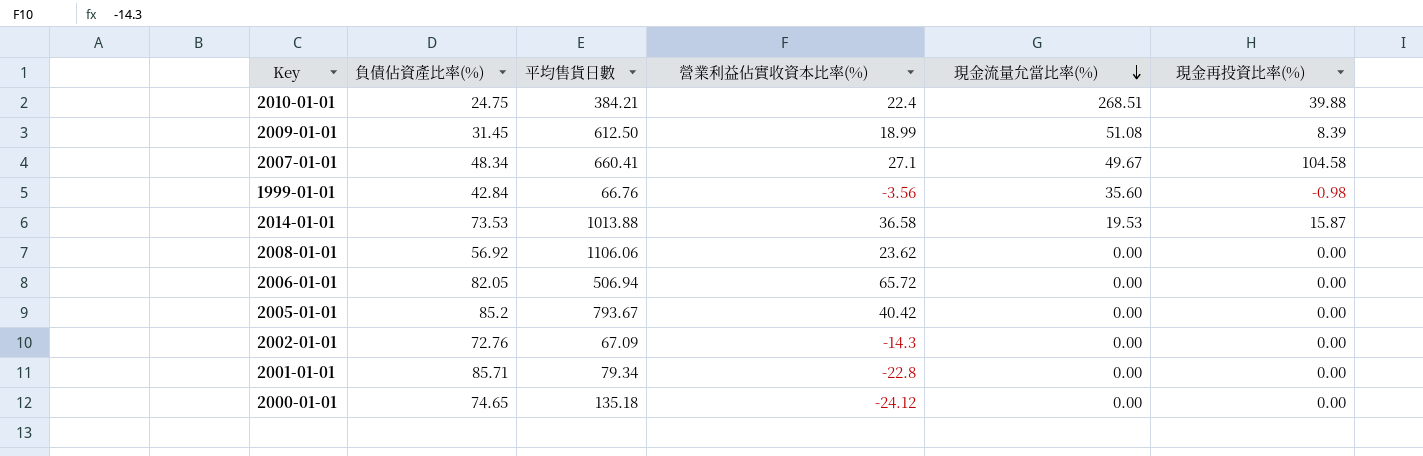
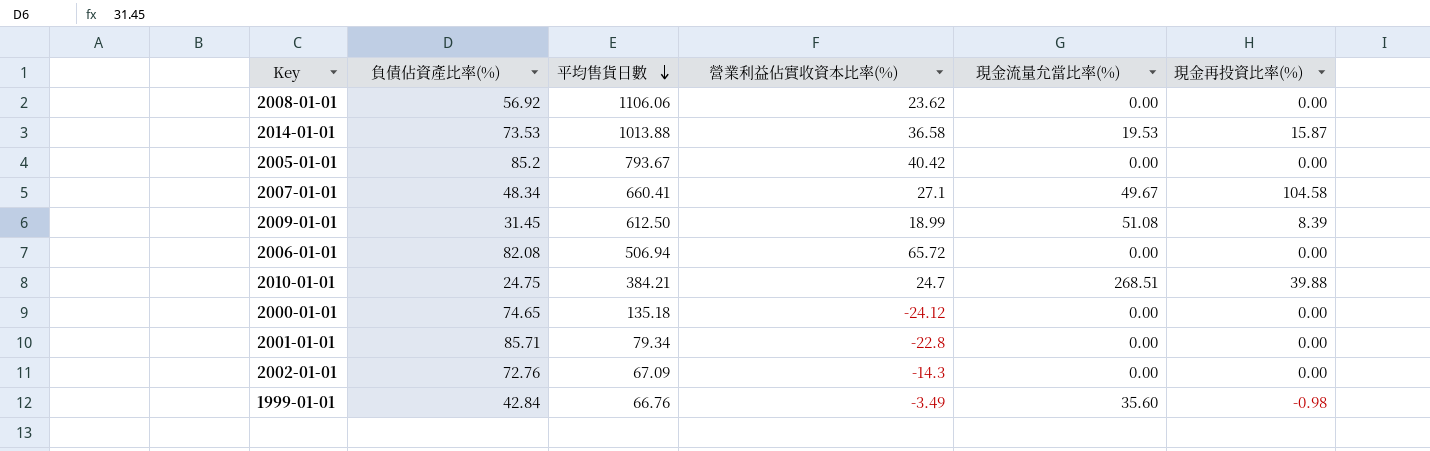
row order: 現金流量允當比率(%) descending -> 平均售貨日數 descending
2006-01-01 | 負債佔資產比率(%): 82.05 -> 82.08
2010-01-01 | 營業利益佔實收資本比率(%): 22.4 -> 24.7
1999-01-01 | 營業利益佔實收資本比率(%): -3.56 -> -3.49

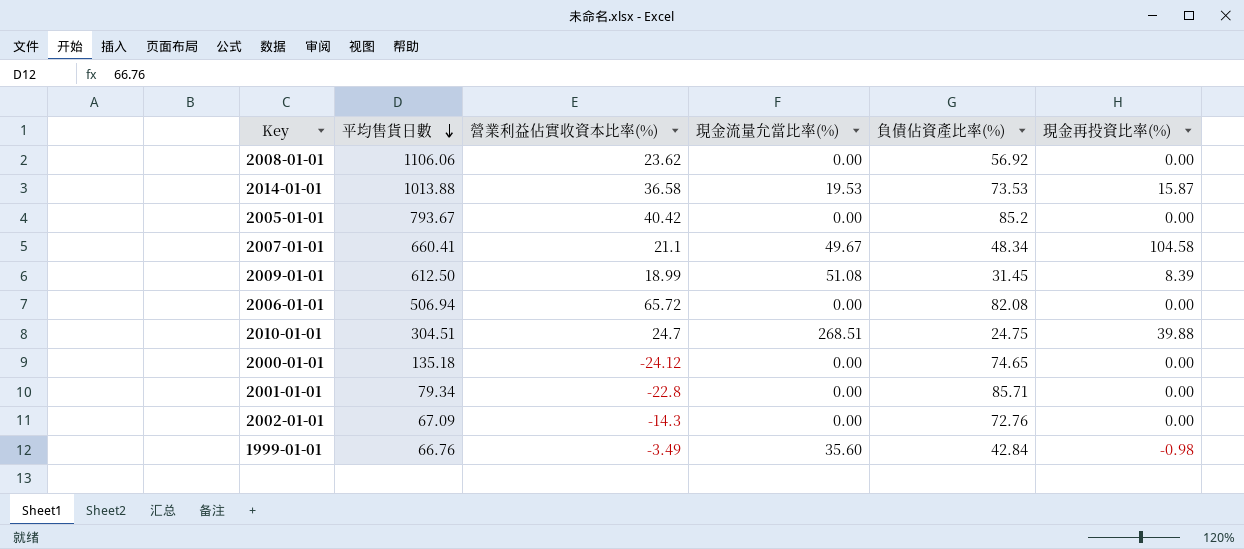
column 負債佔資產比率(%) | position: 2 -> 5
2007-01-01 | 營業利益佔實收資本比率(%): 27.1 -> 21.1
2010-01-01 | 平均售貨日數: 384.21 -> 304.51

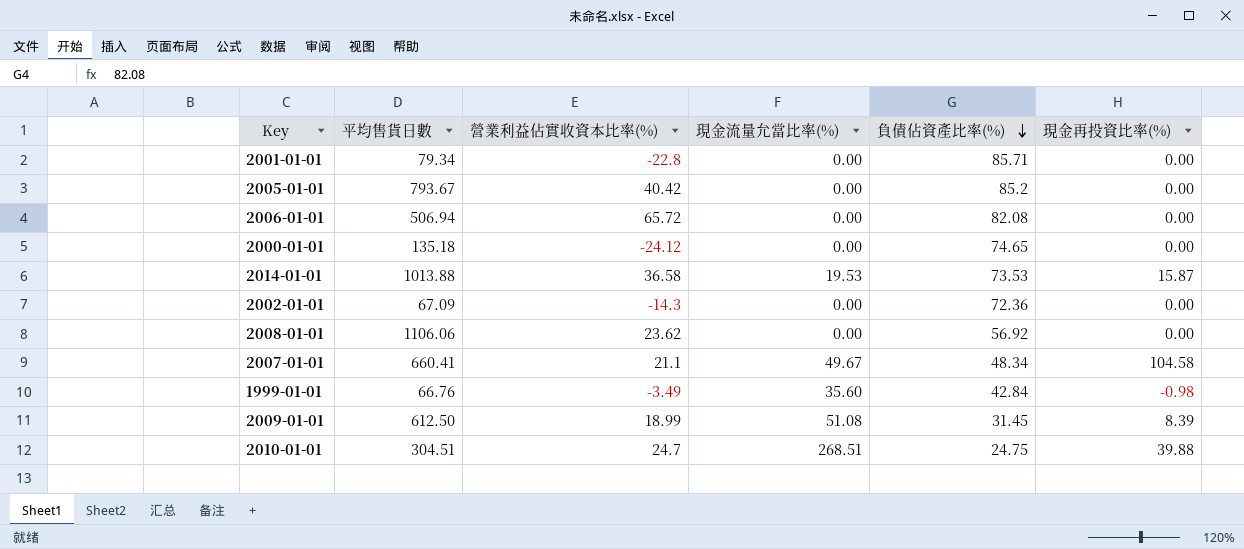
row order: 平均售貨日數 descending -> 負債佔資產比率(%) descending
2002-01-01 | 負債佔資產比率(%): 72.76 -> 72.36

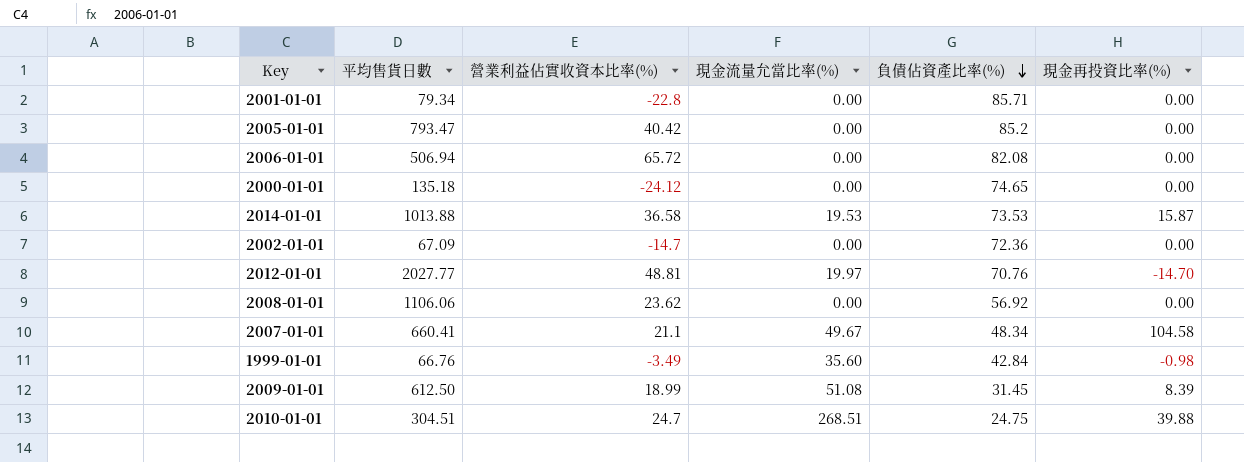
2005-01-01 | 平均售貨日數: 793.67 -> 793.47
2002-01-01 | 營業利益佔實收資本比率(%): -14.3 -> -14.7
row 2012-01-01: none -> 2027.77 | 48.81 | 19.97 | 70.76 | -14.70

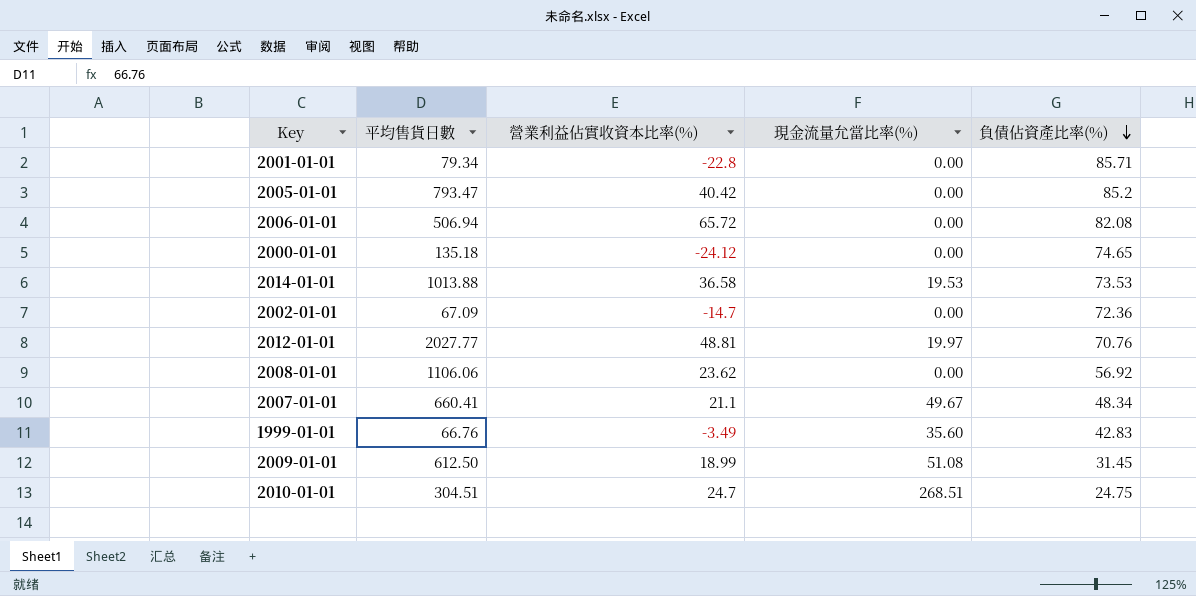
column 現金再投資比率(%) | position: 6 -> none
1999-01-01 | 負債佔資產比率(%): 42.84 -> 42.83

